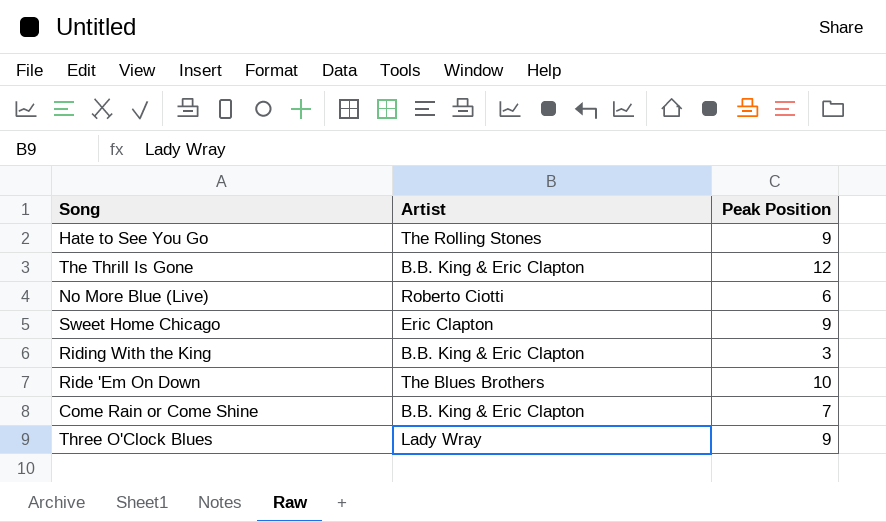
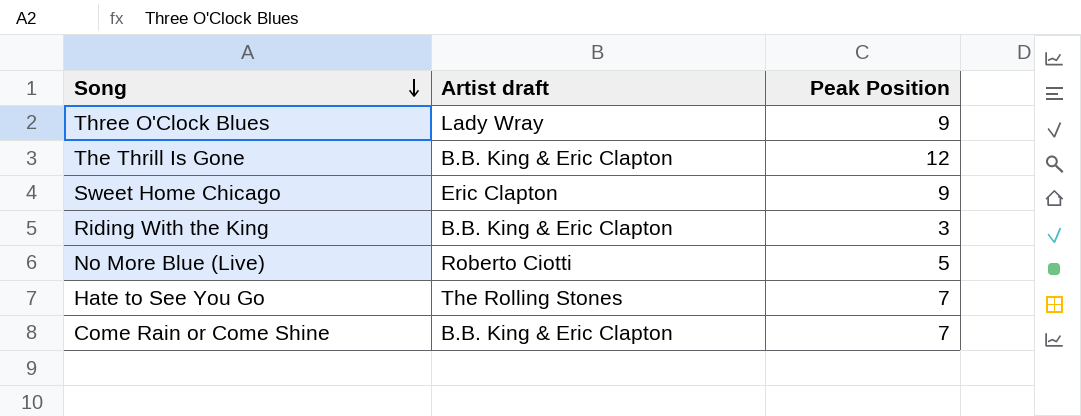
row order: none -> Song descending
column name: Artist -> Artist draft
row Ride 'Em On Down: The Blues Brothers | 10 -> none
No More Blue (Live) | Peak Position: 6 -> 5
Hate to See You Go | Peak Position: 9 -> 7

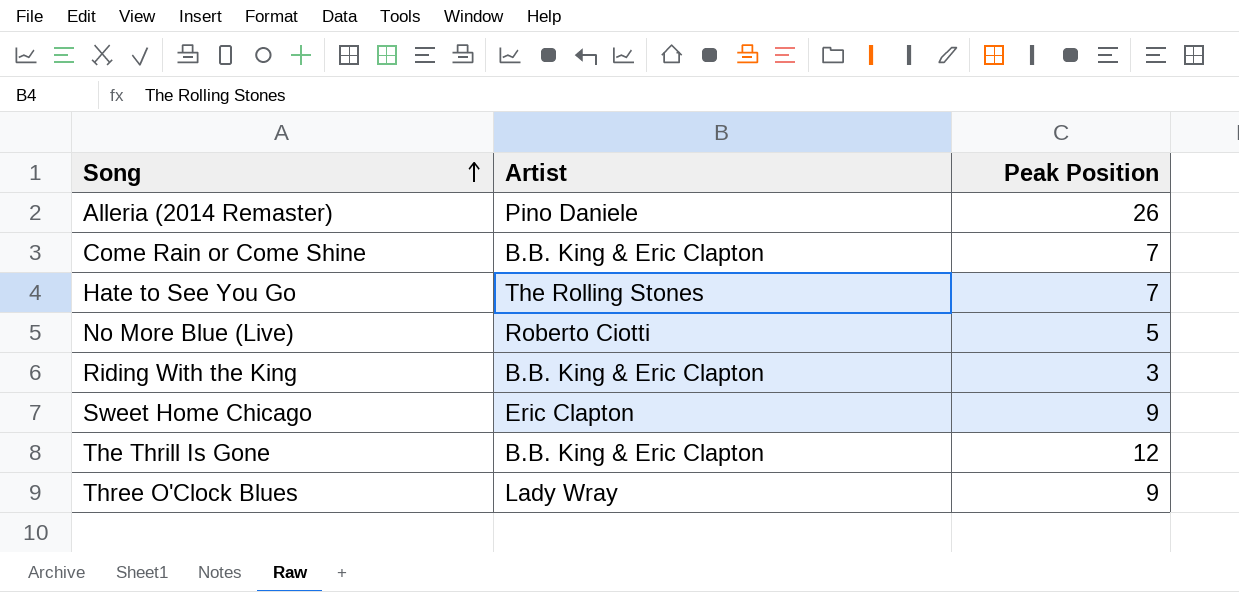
row order: Song descending -> Song ascending
column name: Artist draft -> Artist
row Alleria (2014 Remaster): none -> Pino Daniele | 26

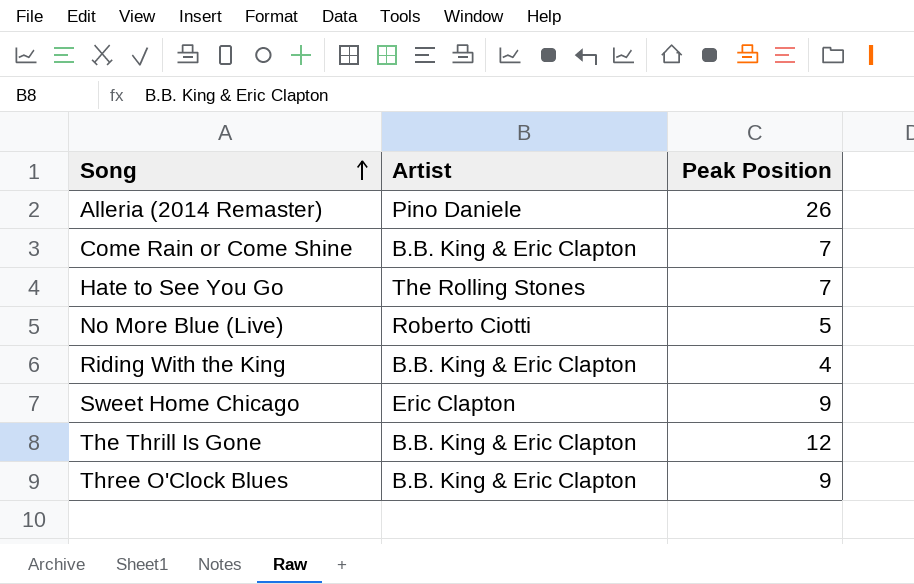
Riding With the King | Peak Position: 3 -> 4
Three O'Clock Blues | Artist: Lady Wray -> B.B. King & Eric Clapton

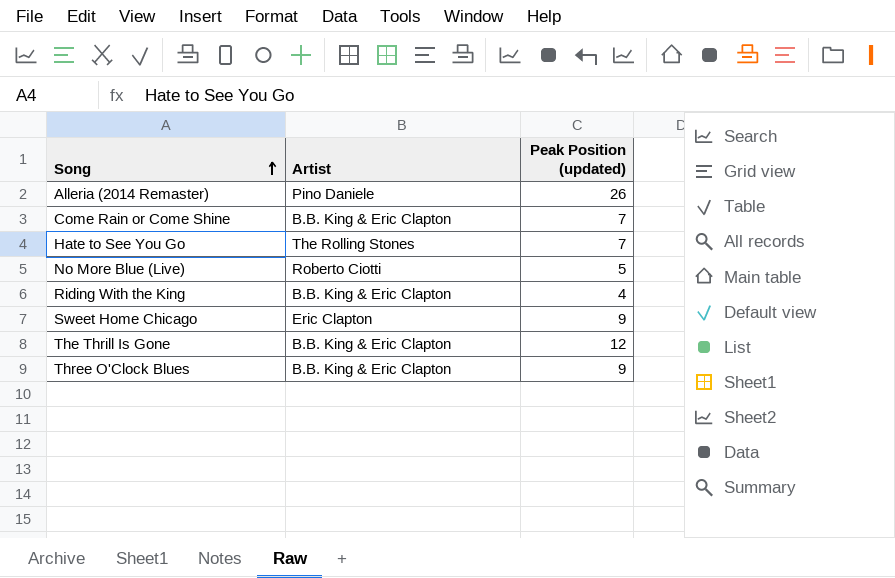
column name: Peak Position -> Peak Position (updated)

